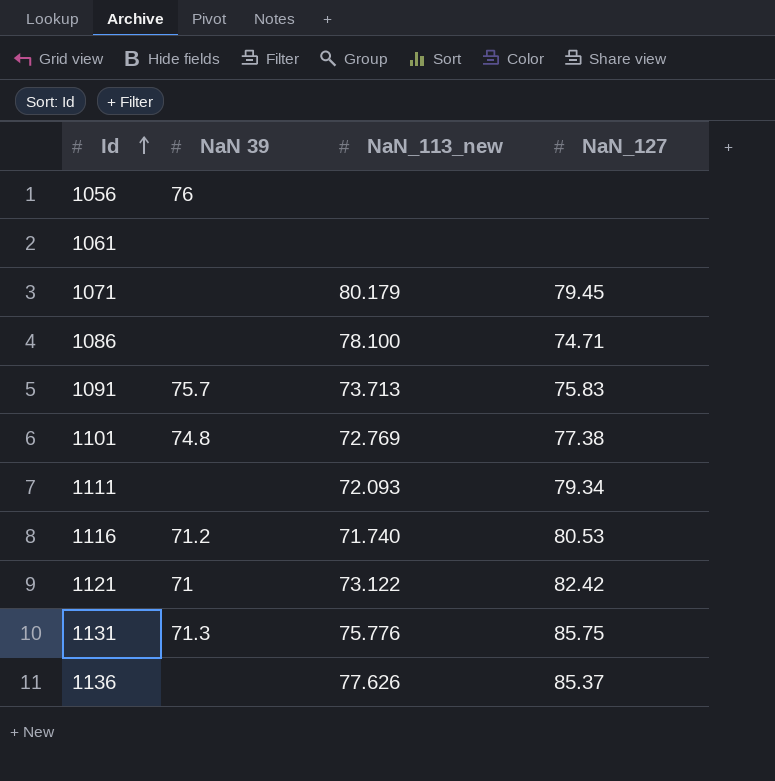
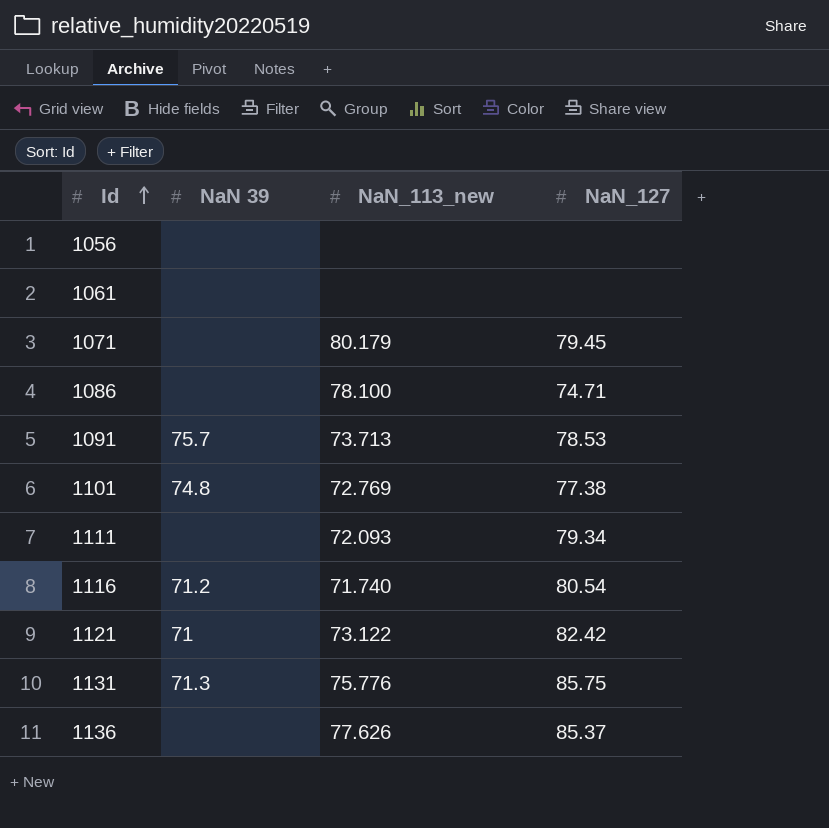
1056 | NaN 39: 76 -> none
1091 | NaN_127: 75.83 -> 78.53
1116 | NaN_127: 80.53 -> 80.54

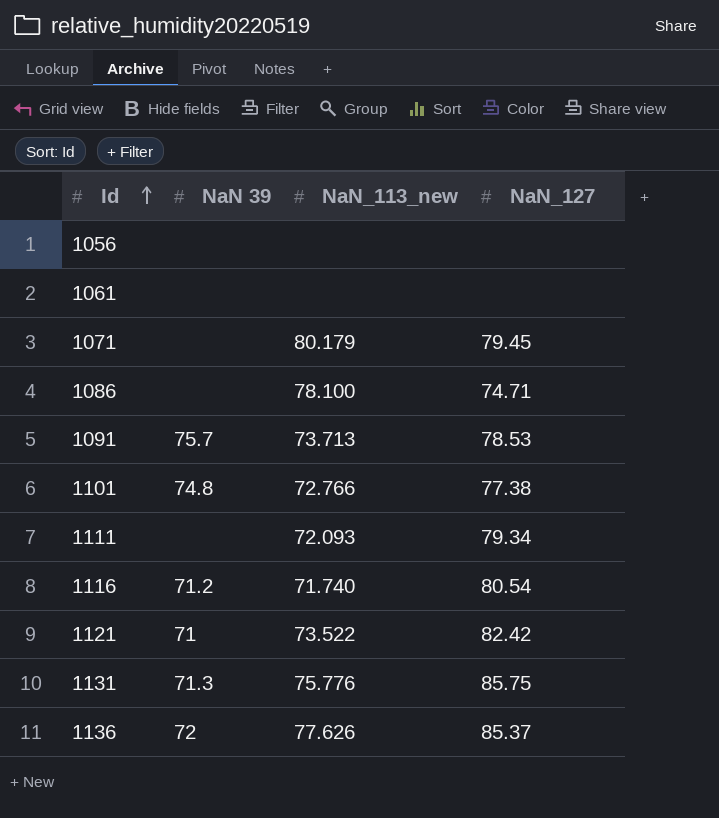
1101 | NaN_113_new: 72.769 -> 72.766
1121 | NaN_113_new: 73.122 -> 73.522
1136 | NaN 39: none -> 72

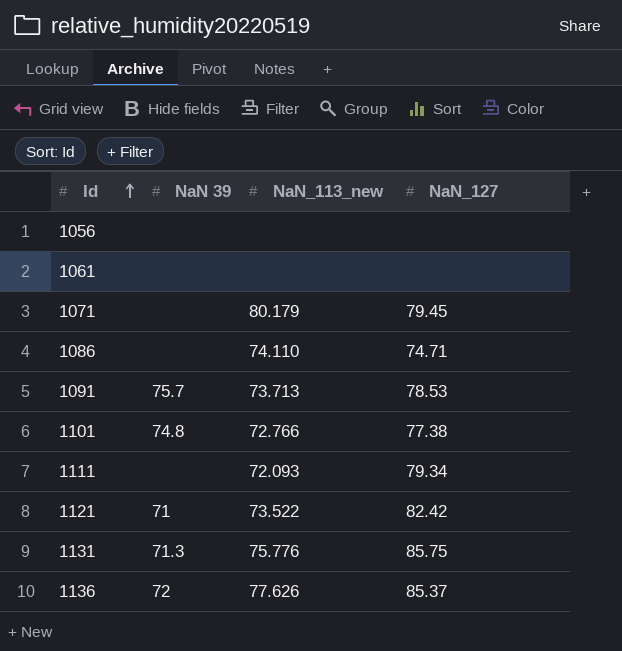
row 1116: 71.2 | 71.740 | 80.54 -> none
1086 | NaN_113_new: 78.100 -> 74.110

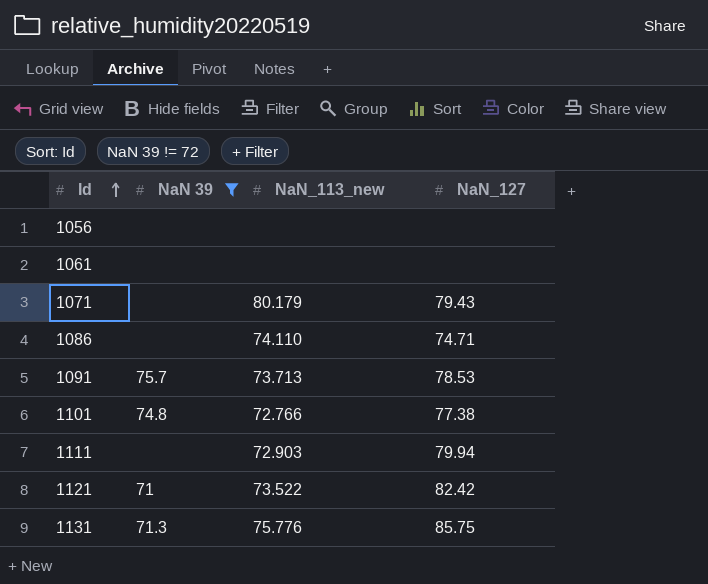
filter: none -> NaN 39 != 72
1071 | NaN_127: 79.45 -> 79.43
1111 | NaN_113_new: 72.093 -> 72.903
1111 | NaN_127: 79.34 -> 79.94

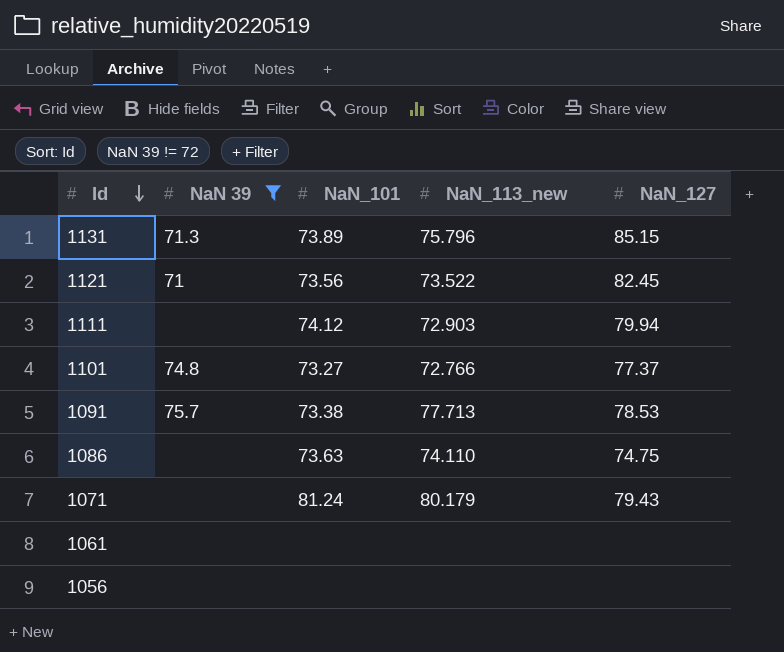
row order: Id ascending -> Id descending
column NaN_101 | position: none -> 3
1131 | NaN_113_new: 75.776 -> 75.796
1131 | NaN_127: 85.75 -> 85.15
1121 | NaN_127: 82.42 -> 82.45
1101 | NaN_127: 77.38 -> 77.37
1091 | NaN_113_new: 73.713 -> 77.713
1086 | NaN_127: 74.71 -> 74.75

